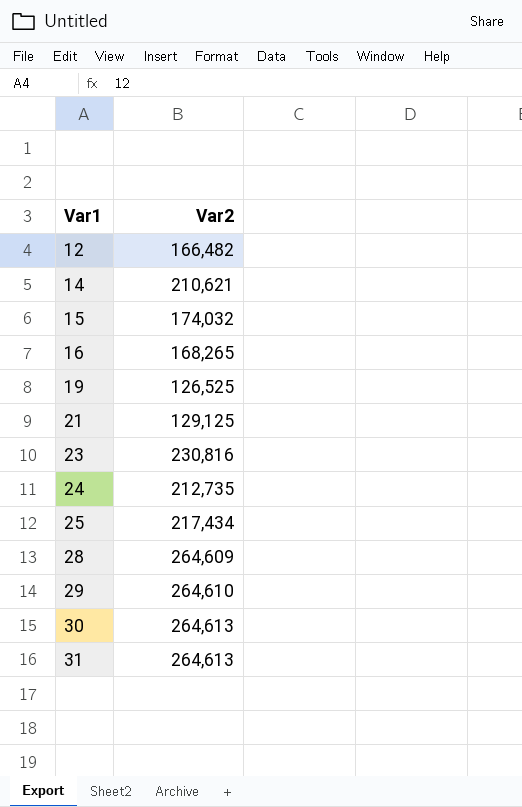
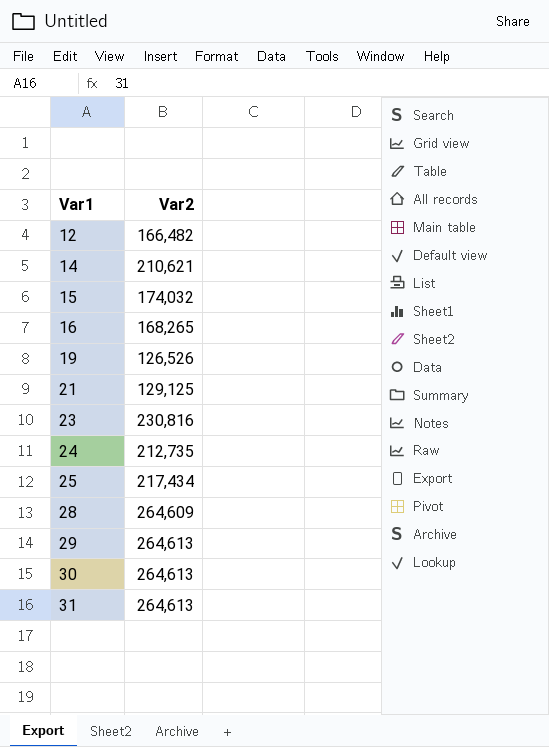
19 | Var2: 126,525 -> 126,526
29 | Var2: 264,610 -> 264,613

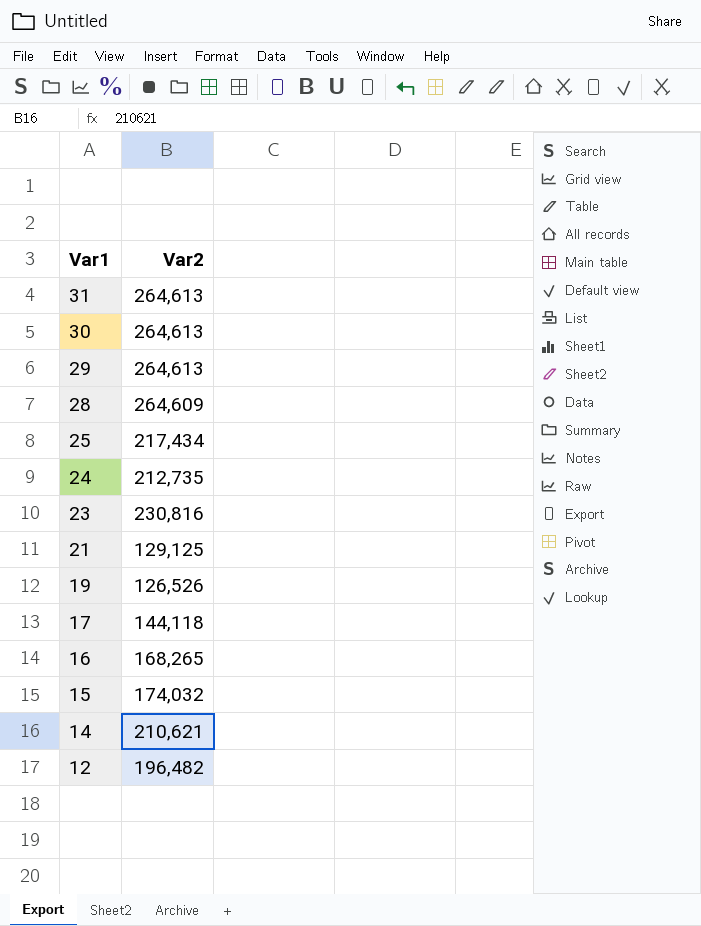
row order: Var1 ascending -> Var1 descending
row 17: none -> 144,118
12 | Var2: 166,482 -> 196,482

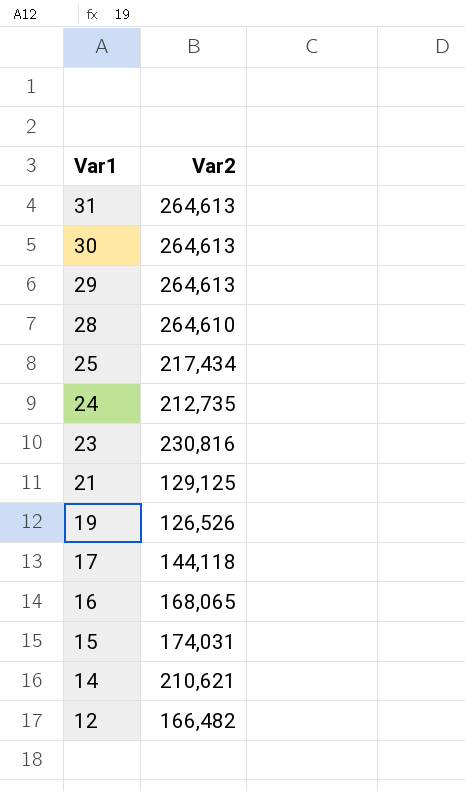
28 | Var2: 264,609 -> 264,610
16 | Var2: 168,265 -> 168,065
15 | Var2: 174,032 -> 174,031
12 | Var2: 196,482 -> 166,482

